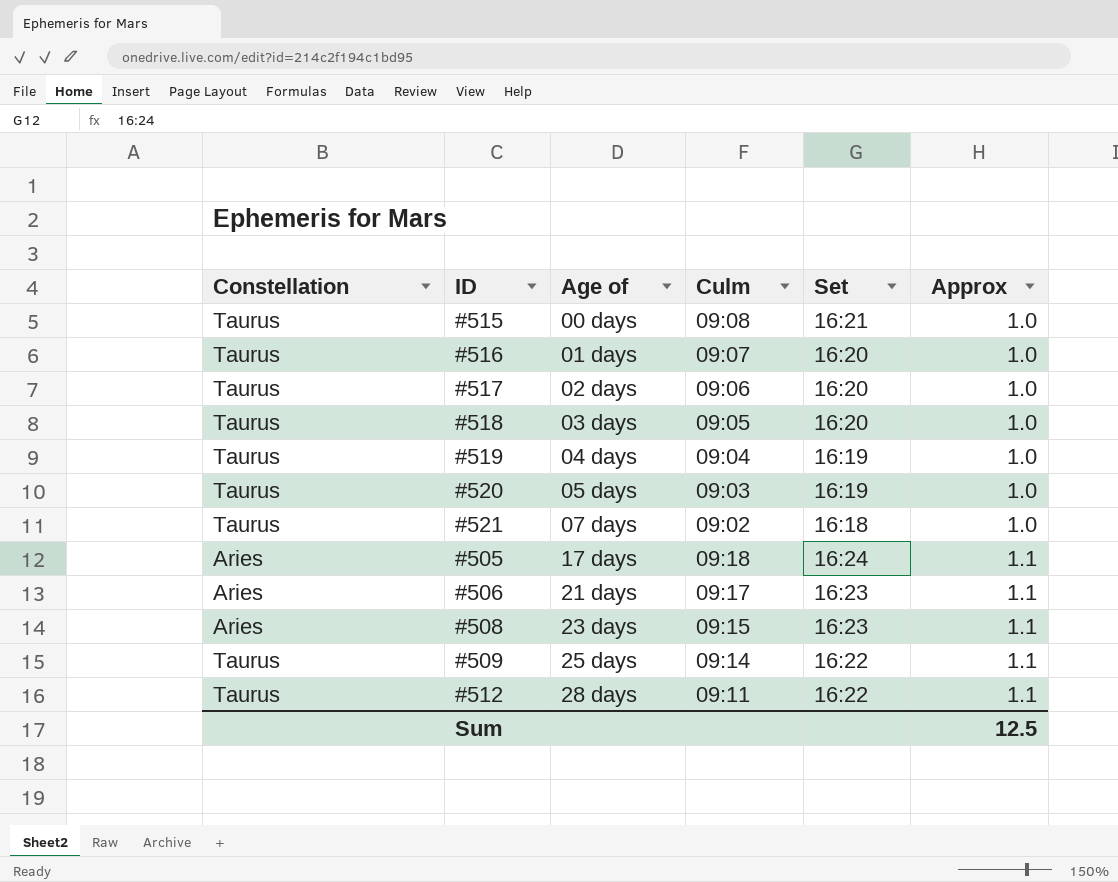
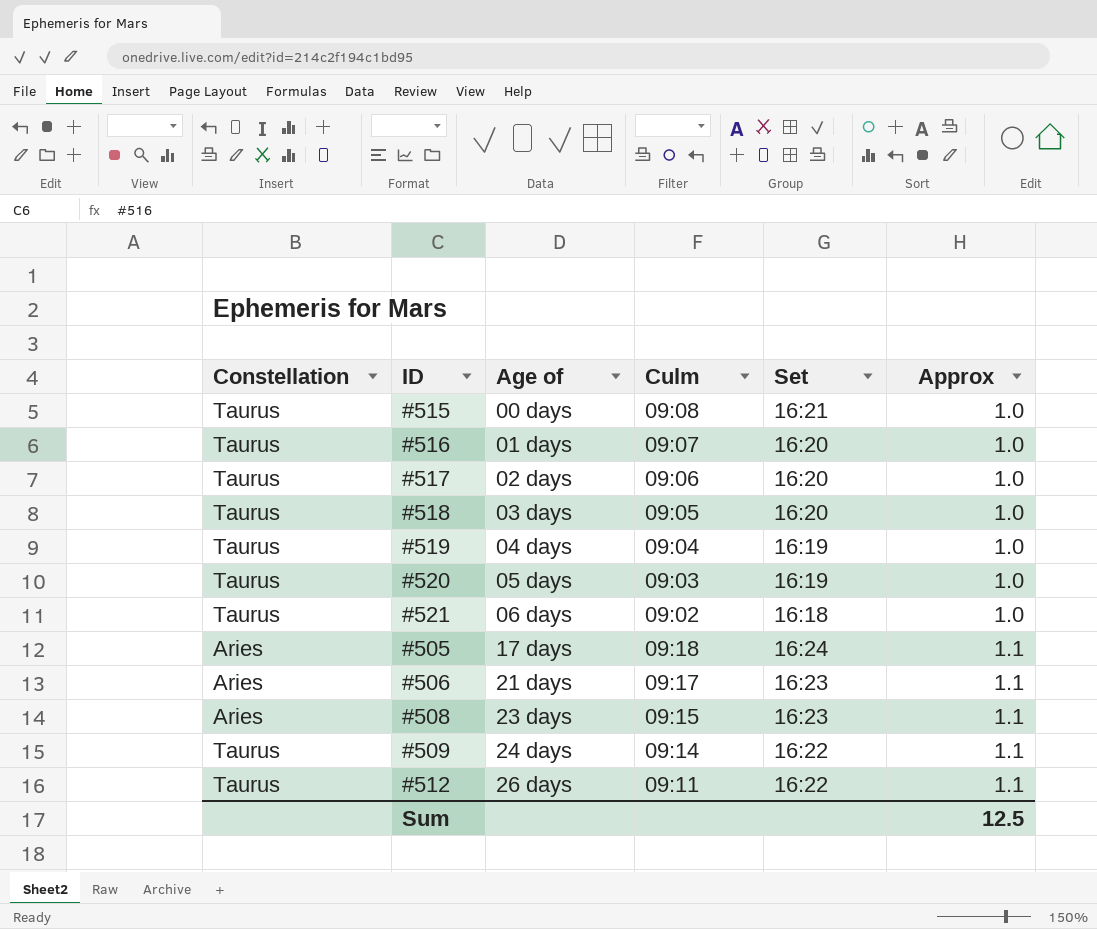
#521 | Age of: 07 days -> 06 days
#509 | Age of: 25 days -> 24 days
#512 | Age of: 28 days -> 26 days

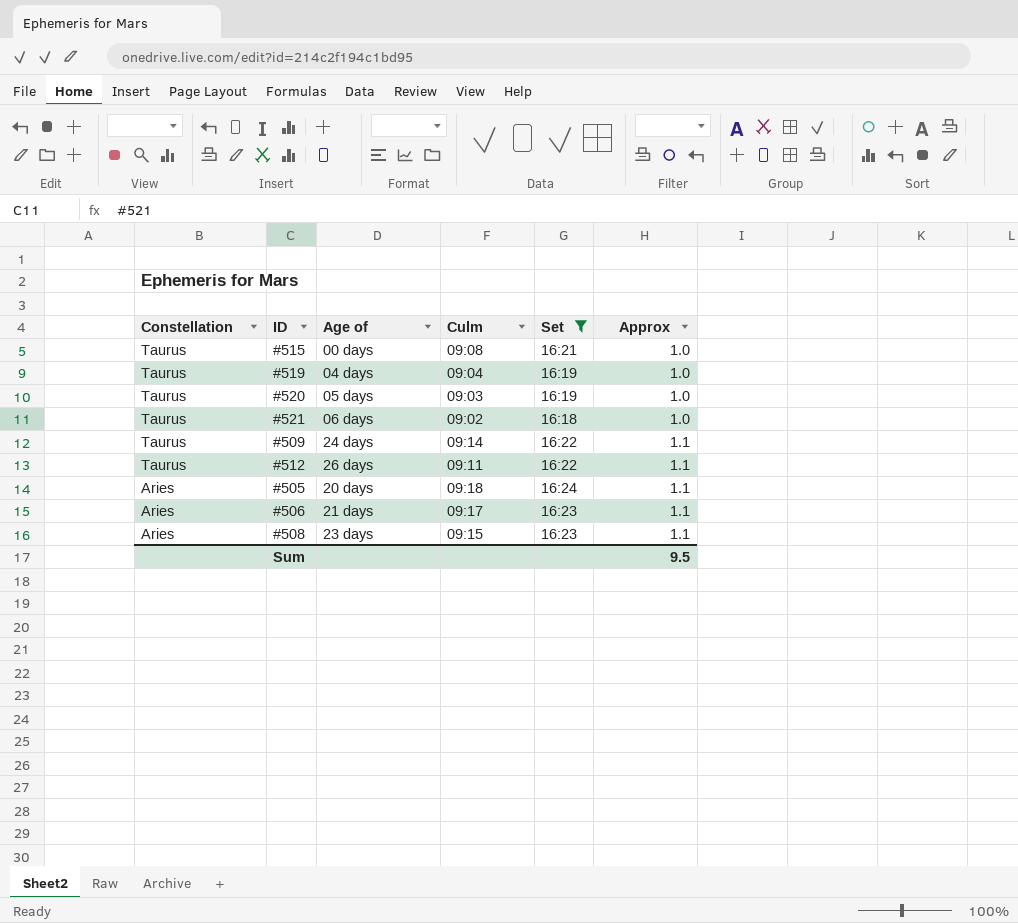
filter: none -> Set != 16:20
row order: Age of ascending -> Constellation descending
#505 | Age of: 17 days -> 20 days
Sum | Approx: 12.5 -> 9.5

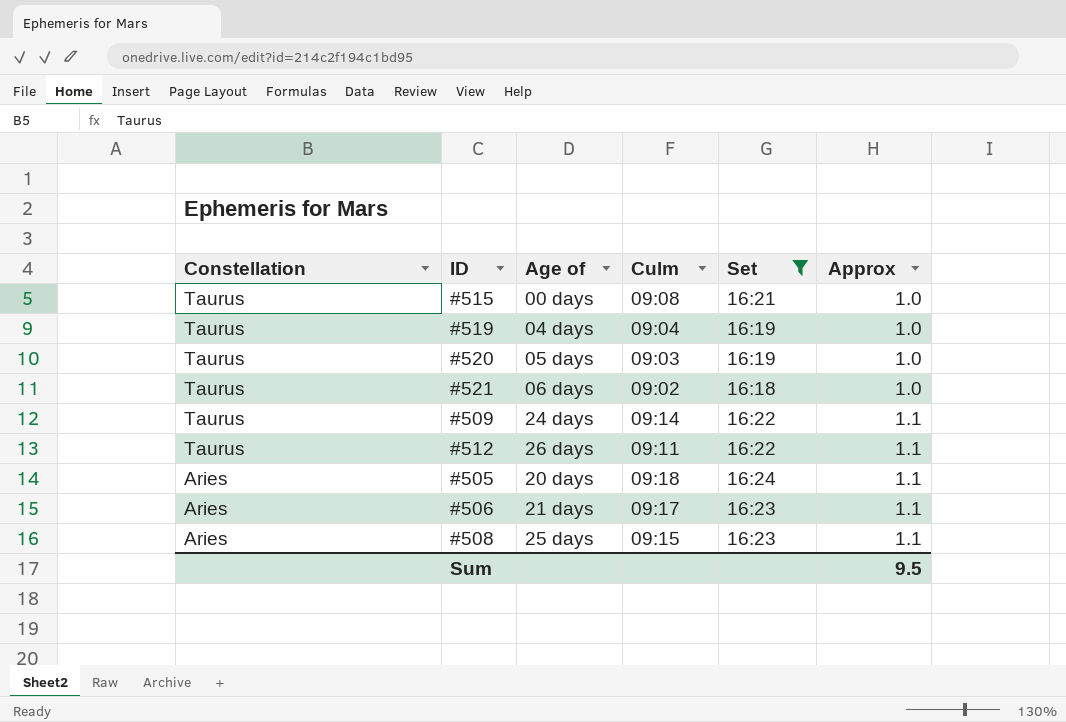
#508 | Age of: 23 days -> 25 days

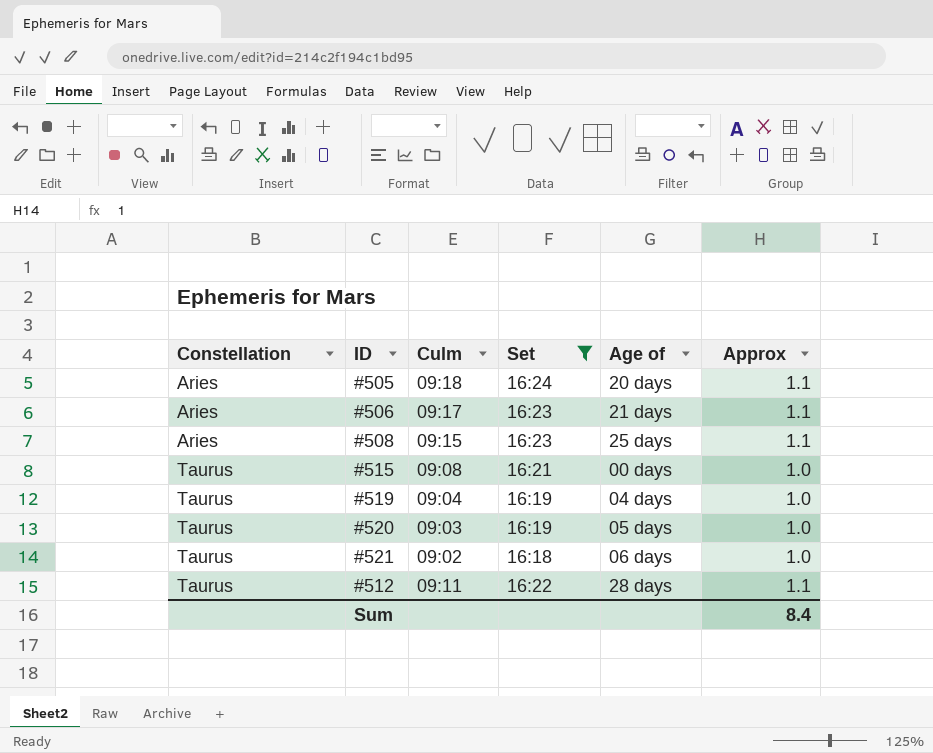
row order: Constellation descending -> Constellation ascending
column Age of | position: 3 -> 5
row #509: Taurus | 24 days | 09:14 | 16:22 | 1.1 -> none
#512 | Age of: 26 days -> 28 days
Sum | Approx: 9.5 -> 8.4

